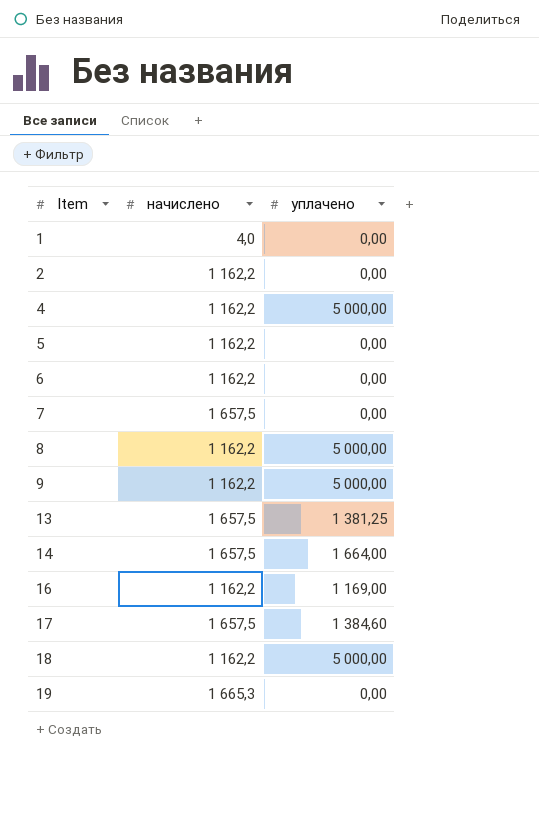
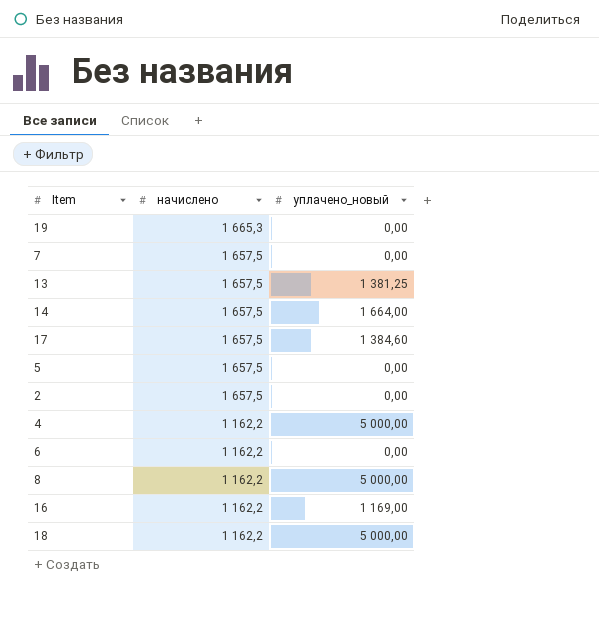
row order: Item ascending -> начислено descending
column name: уплачено -> уплачено_новый
row 1: 4,0 | 0,00 -> none
row 9: 1 162,2 | 5 000,00 -> none
5 | начислено: 1 162,2 -> 1 657,5
2 | начислено: 1 162,2 -> 1 657,5

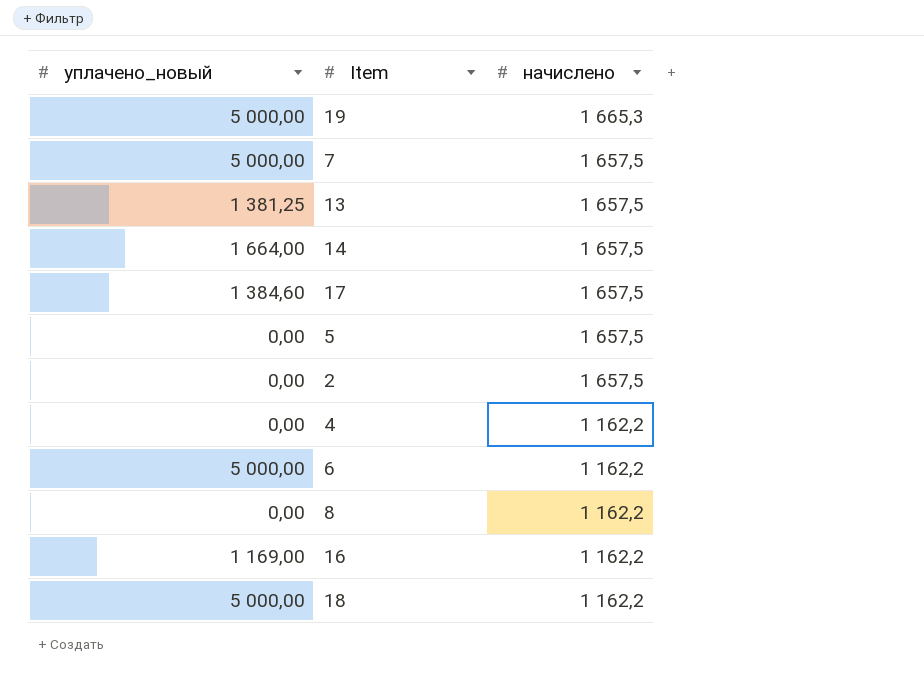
column уплачено_новый | position: 3 -> 1
19 | уплачено_новый: 0,00 -> 5 000,00
7 | уплачено_новый: 0,00 -> 5 000,00
4 | уплачено_новый: 5 000,00 -> 0,00
6 | уплачено_новый: 0,00 -> 5 000,00
8 | уплачено_новый: 5 000,00 -> 0,00

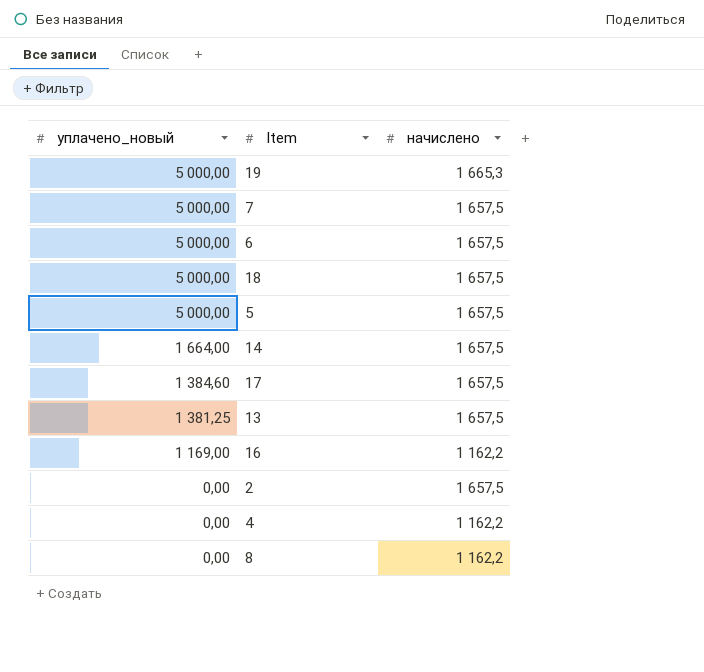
row order: начислено descending -> уплачено_новый descending
6 | начислено: 1 162,2 -> 1 657,5
18 | начислено: 1 162,2 -> 1 657,5
5 | уплачено_новый: 0,00 -> 5 000,00

